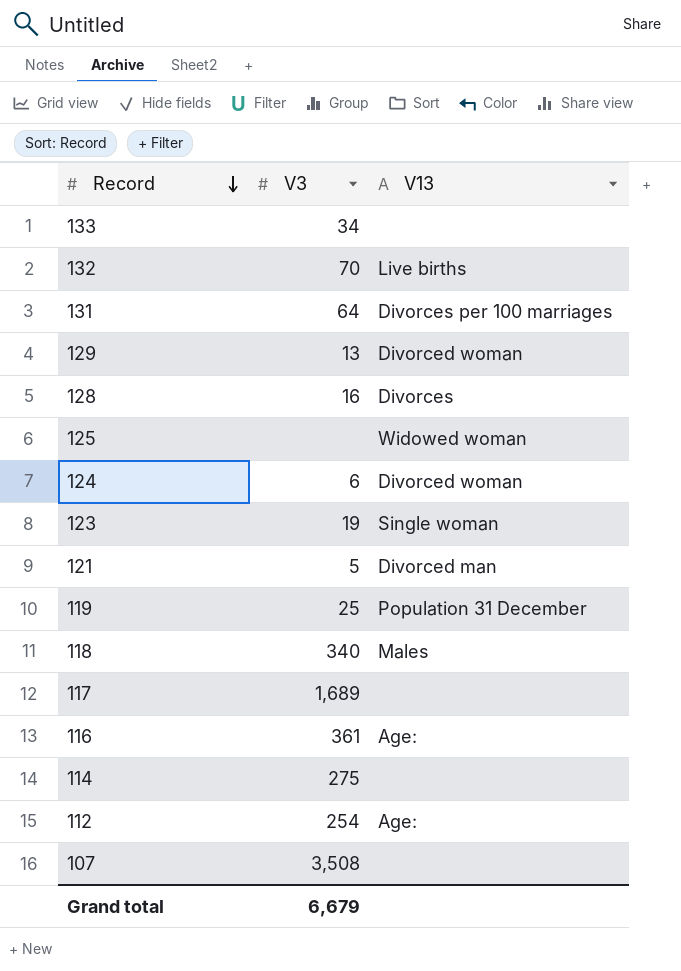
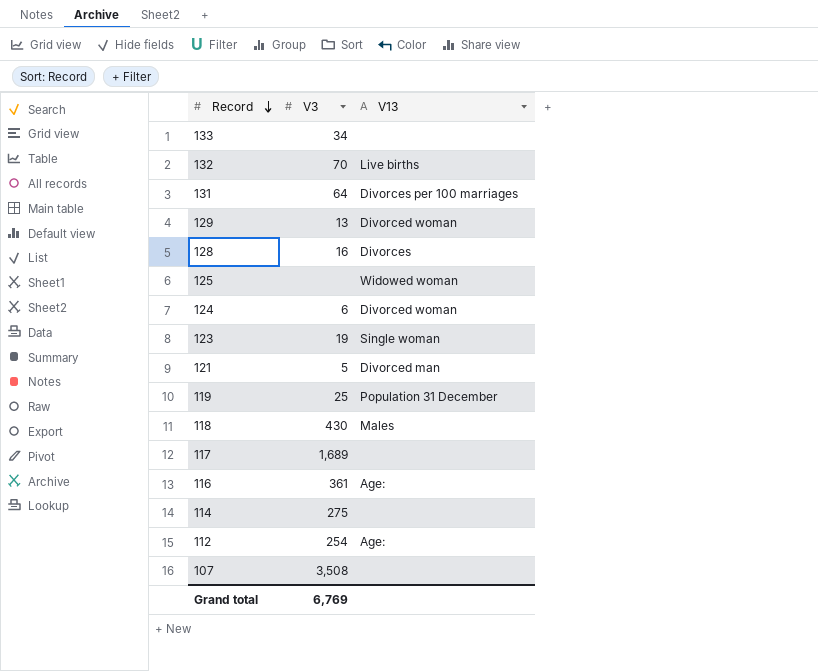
118 | V3: 340 -> 430
Grand total | V3: 6,679 -> 6,769

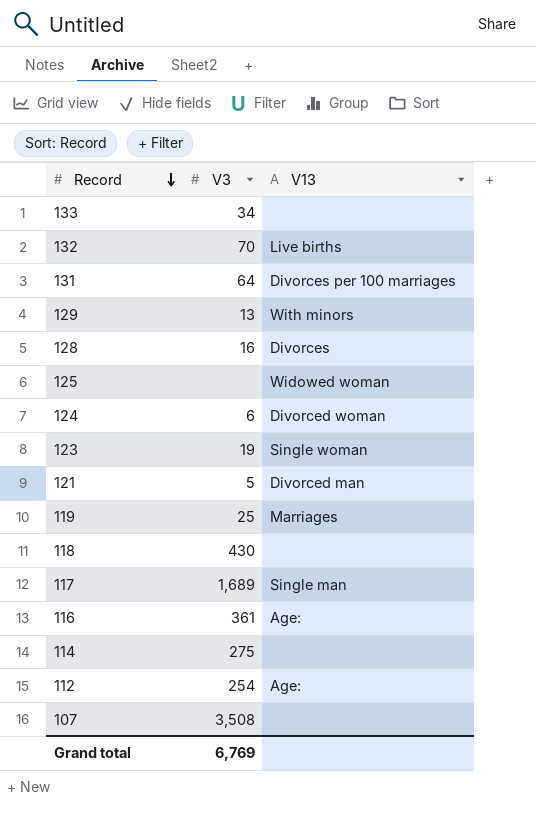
129 | V13: Divorced woman -> With minors
119 | V13: Population 31 December -> Marriages
118 | V13: Males -> none
117 | V13: none -> Single man

